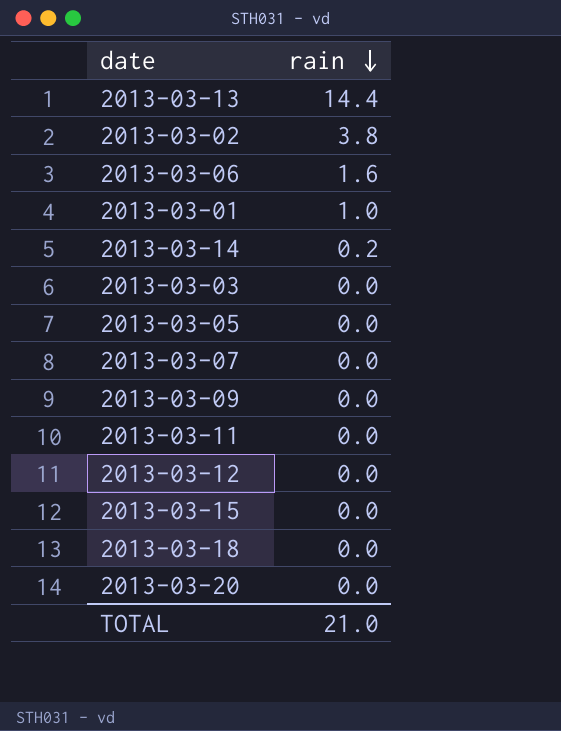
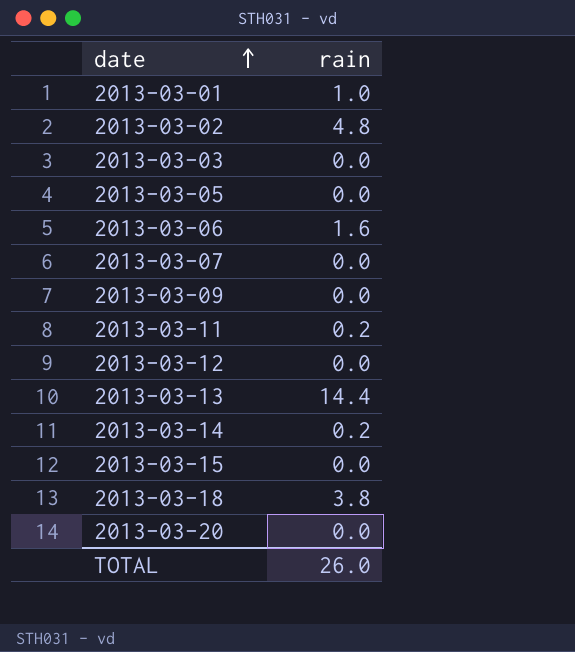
row order: rain descending -> date ascending
2013-03-02 | rain: 3.8 -> 4.8
2013-03-11 | rain: 0.0 -> 0.2
2013-03-18 | rain: 0.0 -> 3.8
TOTAL | rain: 21.0 -> 26.0

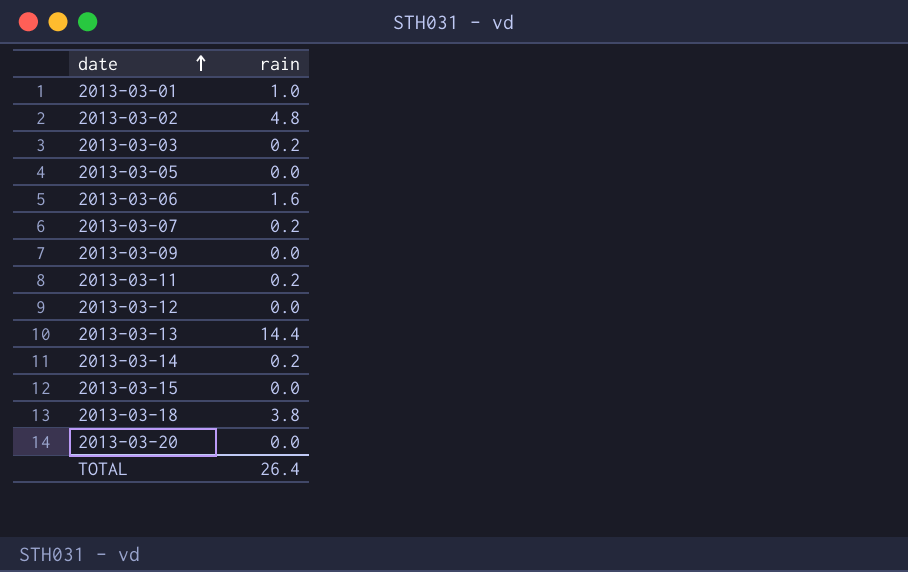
2013-03-03 | rain: 0.0 -> 0.2
2013-03-07 | rain: 0.0 -> 0.2
TOTAL | rain: 26.0 -> 26.4

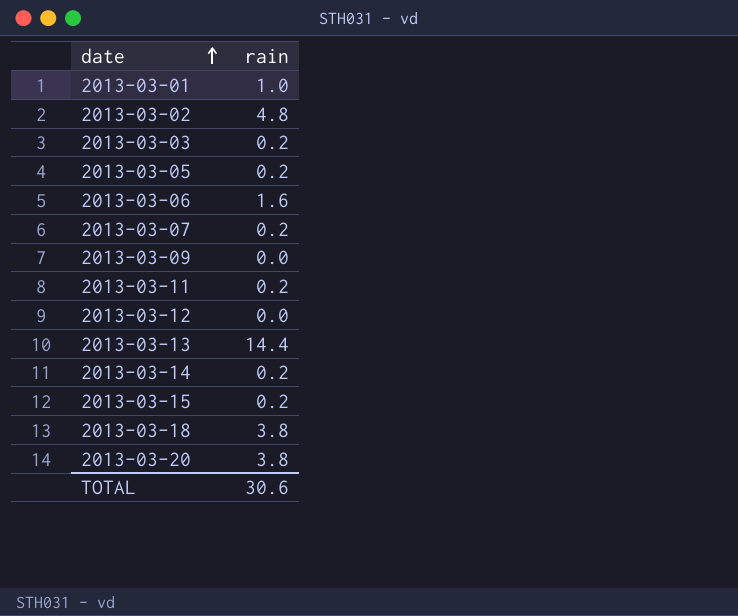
2013-03-05 | rain: 0.0 -> 0.2
2013-03-15 | rain: 0.0 -> 0.2
2013-03-20 | rain: 0.0 -> 3.8
TOTAL | rain: 26.4 -> 30.6

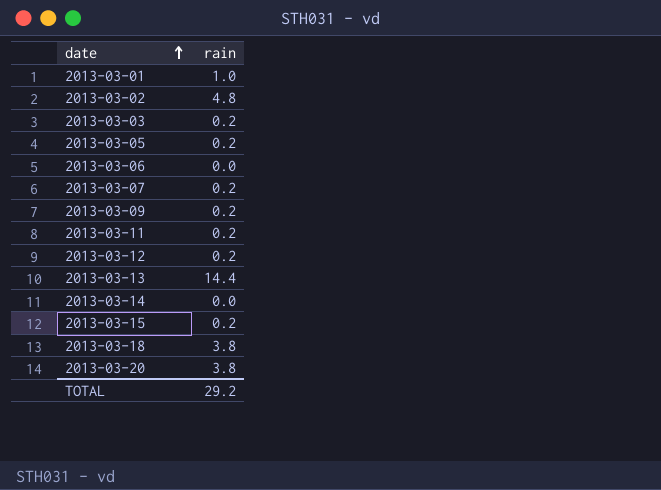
2013-03-06 | rain: 1.6 -> 0.0
2013-03-09 | rain: 0.0 -> 0.2
2013-03-12 | rain: 0.0 -> 0.2
2013-03-14 | rain: 0.2 -> 0.0
TOTAL | rain: 30.6 -> 29.2

